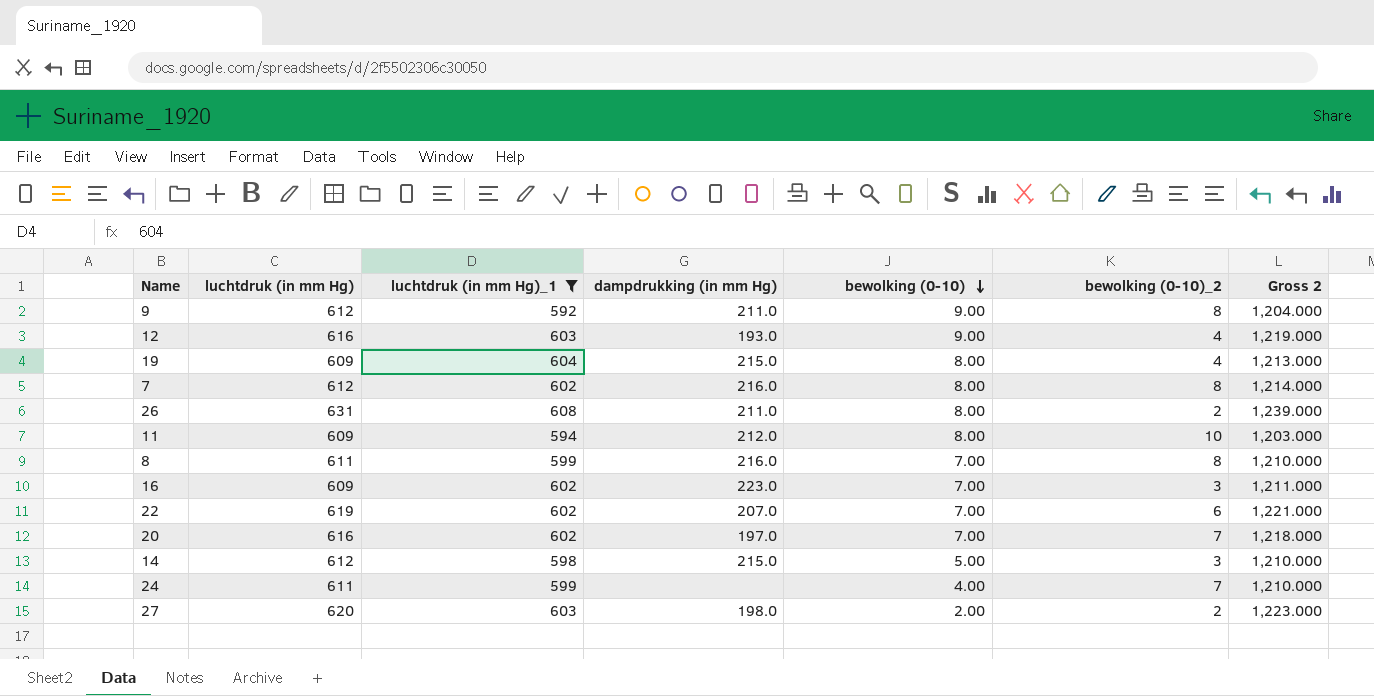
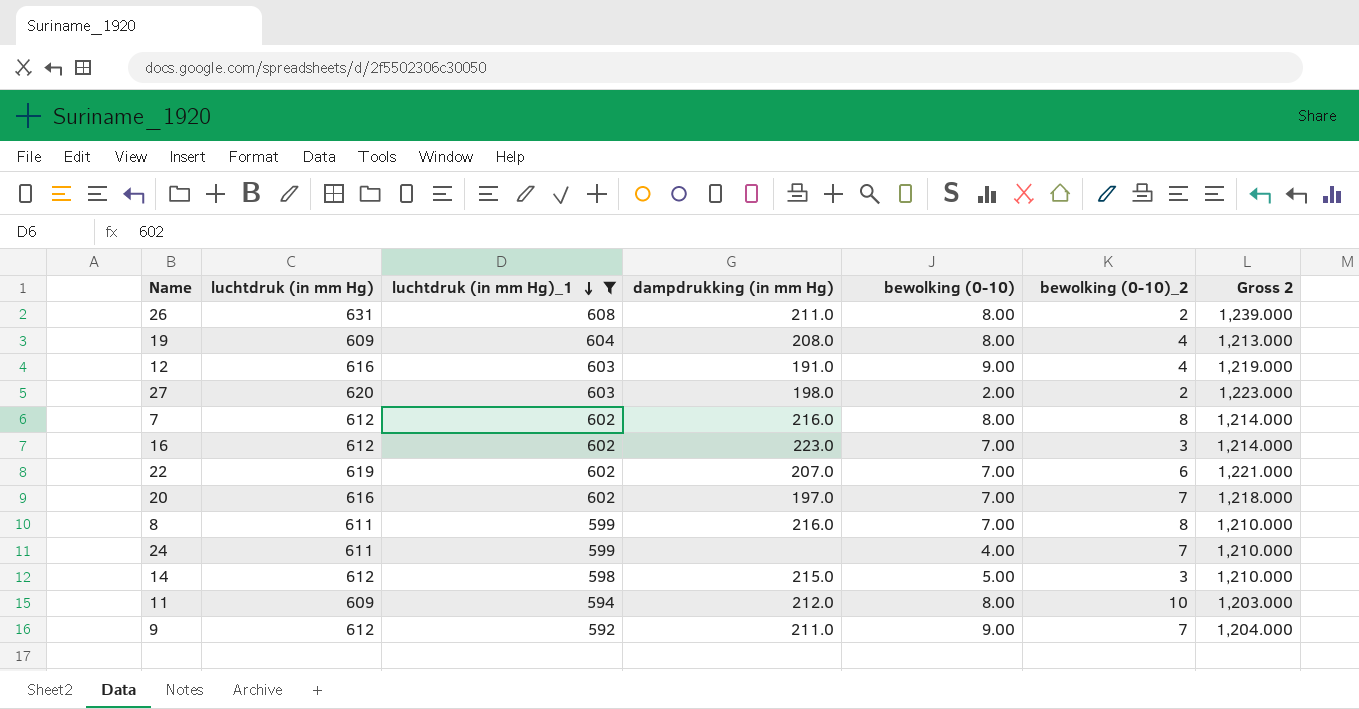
row order: bewolking (0-10) descending -> luchtdruk (in mm Hg)_1 descending
19 | dampdrukking (in mm Hg): 215.0 -> 208.0
12 | dampdrukking (in mm Hg): 193.0 -> 191.0
16 | luchtdruk (in mm Hg): 609 -> 612
16 | Gross 2: 1,211.000 -> 1,214.000
9 | bewolking (0-10)_2: 8 -> 7

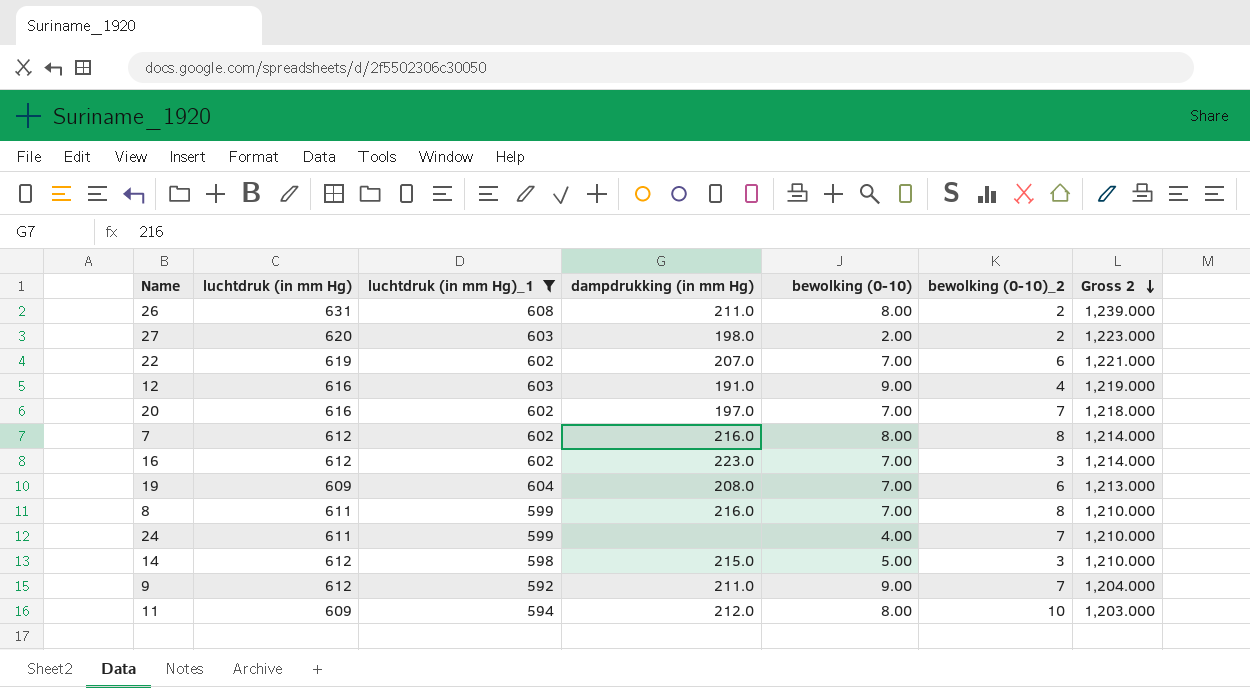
row order: luchtdruk (in mm Hg)_1 descending -> Gross 2 descending
19 | bewolking (0-10): 8.00 -> 7.00
19 | bewolking (0-10)_2: 4 -> 6

